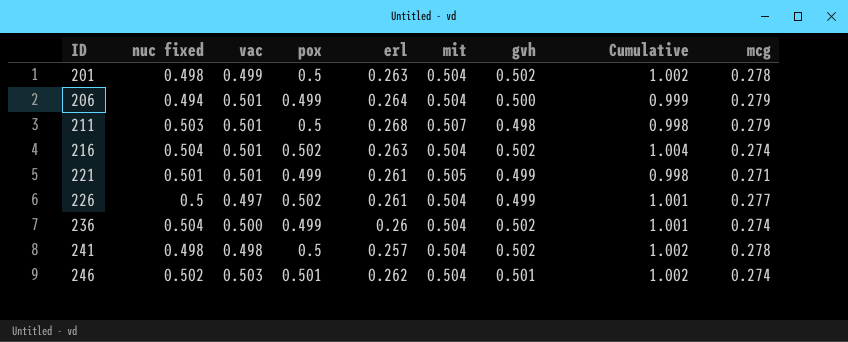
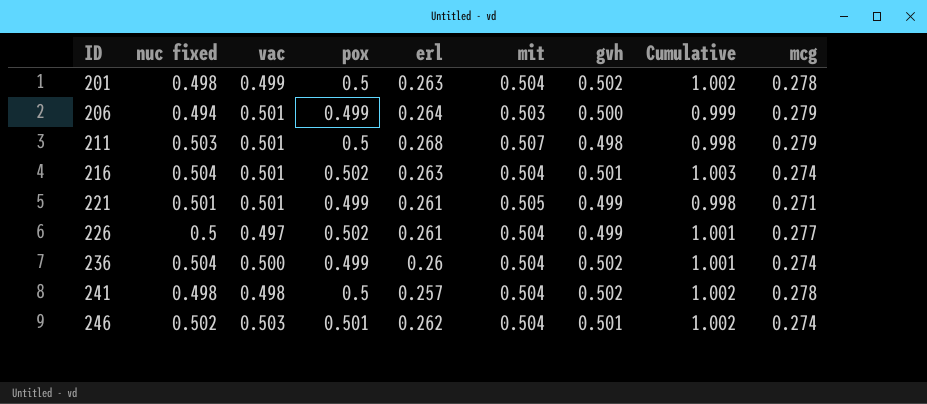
206 | mit: 0.504 -> 0.503
216 | gvh: 0.502 -> 0.501
216 | Cumulative: 1.004 -> 1.003

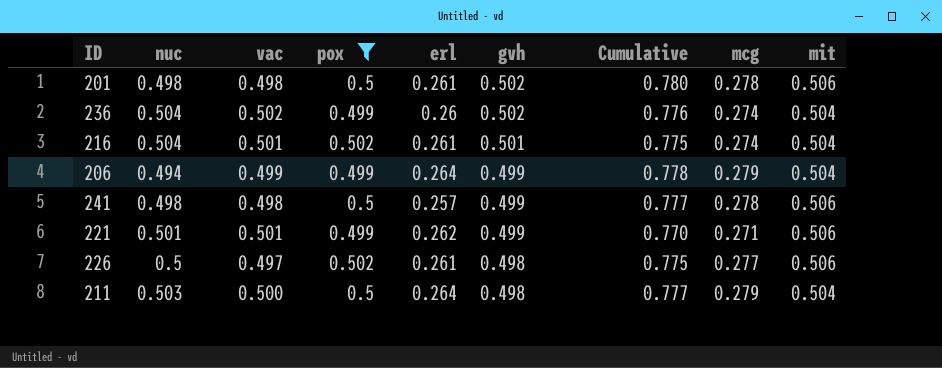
filter: none -> pox != 0.501
row order: ID ascending -> gvh descending
column name: nuc fixed -> nuc
column Cumulative | formula: [pox] + [gvh] -> [gvh] + [mcg]
column mit | position: 6 -> 9
201 | vac: 0.499 -> 0.498
201 | erl: 0.263 -> 0.261
201 | mit: 0.504 -> 0.506
236 | vac: 0.500 -> 0.502
216 | erl: 0.263 -> 0.261
206 | vac: 0.501 -> 0.499
206 | gvh: 0.500 -> 0.499
206 | mit: 0.503 -> 0.504
241 | gvh: 0.502 -> 0.499
241 | mit: 0.504 -> 0.506
221 | erl: 0.261 -> 0.262
221 | mit: 0.505 -> 0.506
226 | gvh: 0.499 -> 0.498
226 | mit: 0.504 -> 0.506
211 | vac: 0.501 -> 0.500
211 | erl: 0.268 -> 0.264
211 | mit: 0.507 -> 0.504

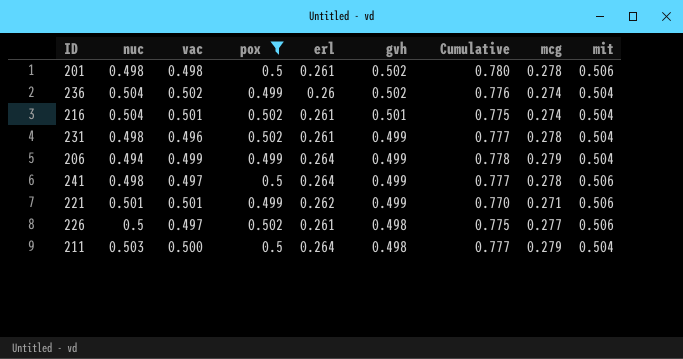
row 231: none -> 0.498 | 0.496 | 0.502 | 0.261 | 0.499 | 0.777 | 0.278 | 0.504
241 | vac: 0.498 -> 0.497
241 | erl: 0.257 -> 0.264

